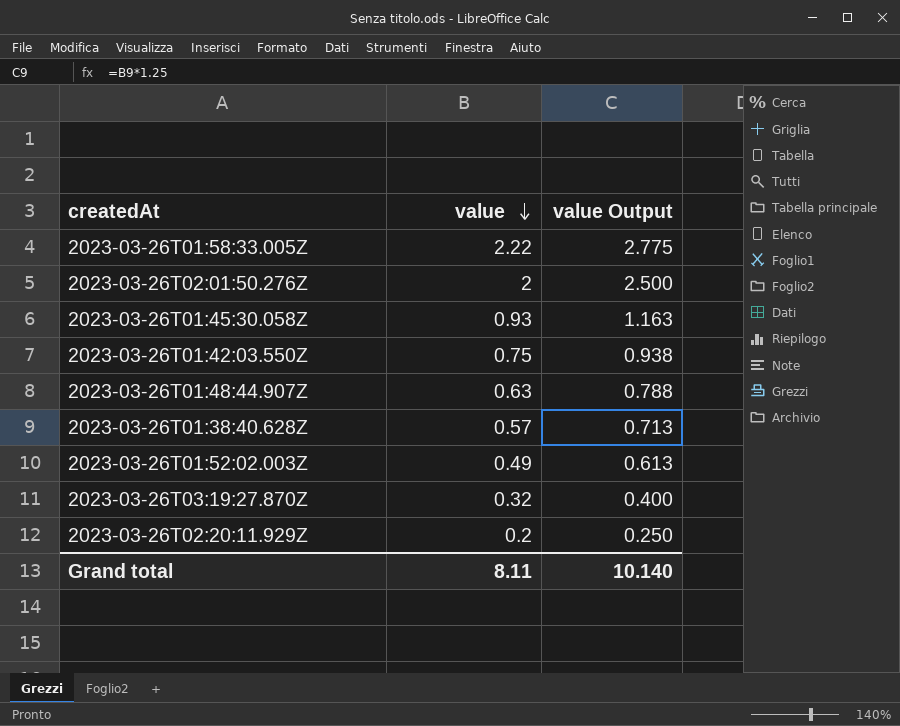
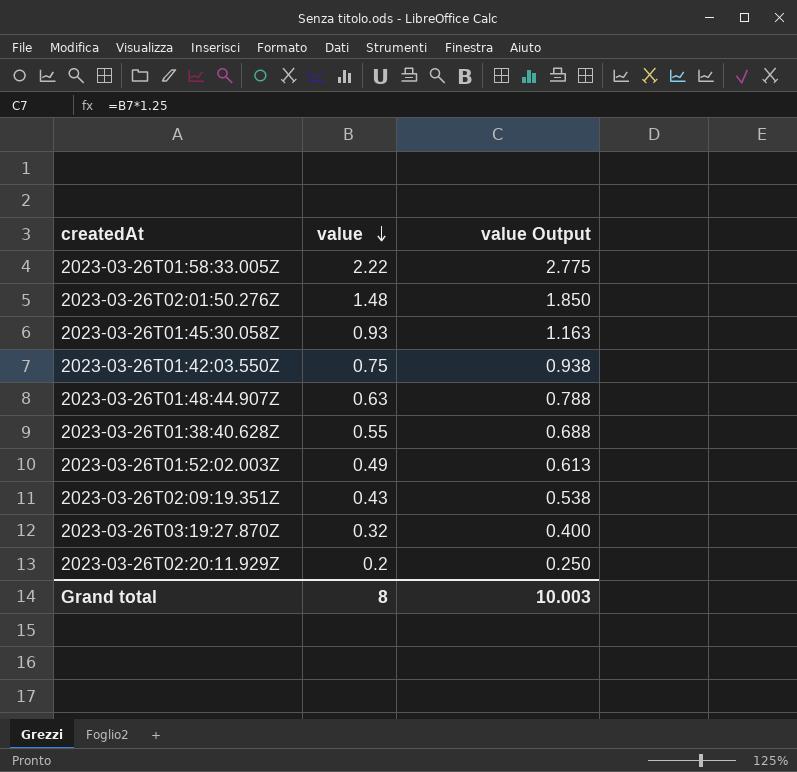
2023-03-26T02:01:50.276Z | value: 2 -> 1.48
2023-03-26T02:01:50.276Z | value Output: 2.500 -> 1.850
2023-03-26T01:38:40.628Z | value: 0.57 -> 0.55
2023-03-26T01:38:40.628Z | value Output: 0.713 -> 0.688
row 2023-03-26T02:09:19.351Z: none -> 0.43 | 0.538
Grand total | value: 8.11 -> 8
Grand total | value Output: 10.140 -> 10.003

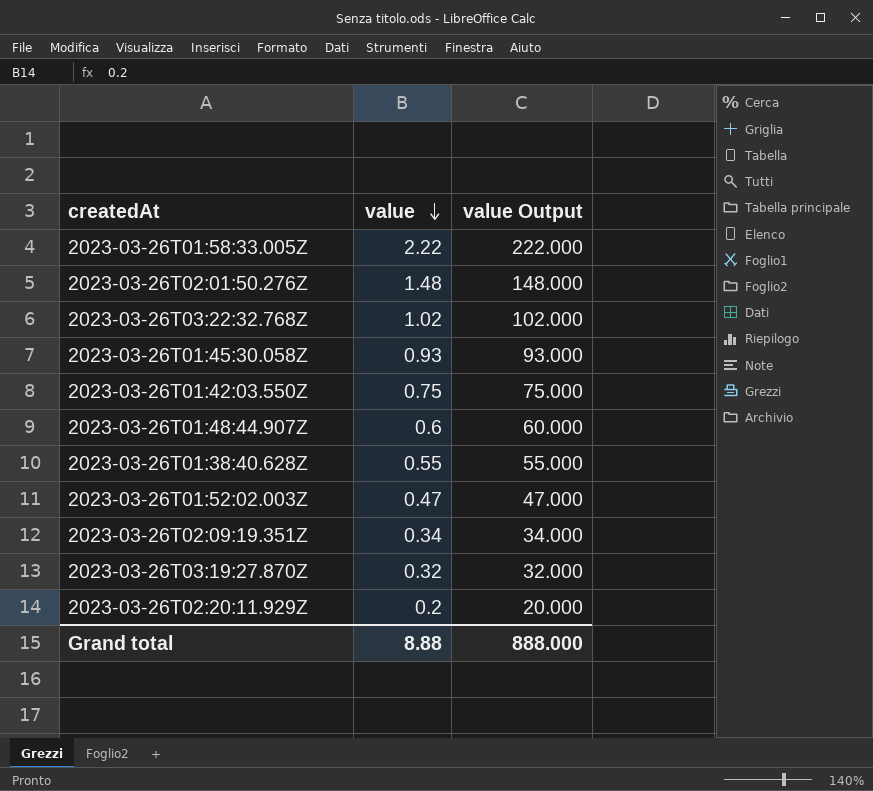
column value Output | formula: [value] * 1.25 -> [value] * 100
row 2023-03-26T03:22:32.768Z: none -> 1.02 | 102.000
2023-03-26T01:48:44.907Z | value: 0.63 -> 0.6
2023-03-26T01:52:02.003Z | value: 0.49 -> 0.47
2023-03-26T02:09:19.351Z | value: 0.43 -> 0.34
Grand total | value: 8 -> 8.88
Grand total | value Output: 10.003 -> 888.000

